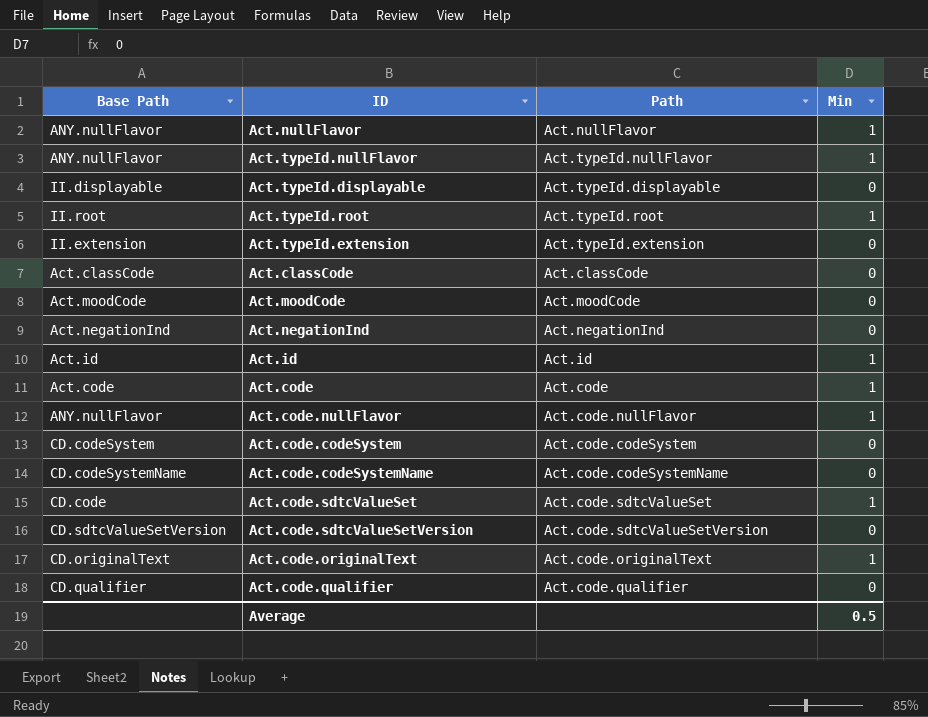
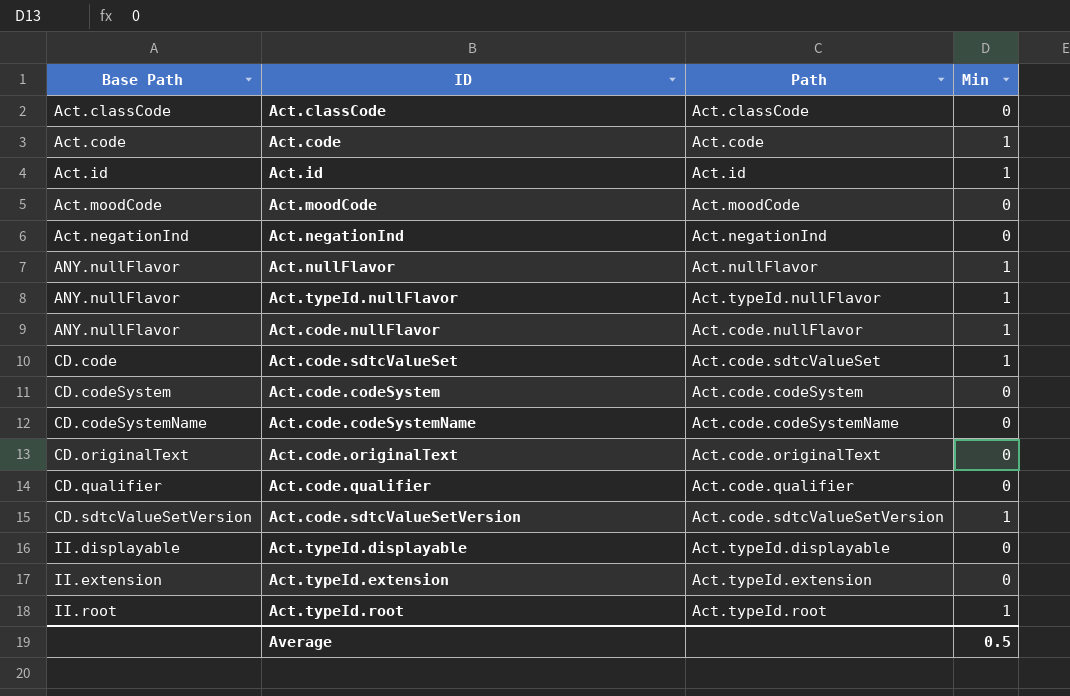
row order: none -> Base Path ascending
Act.code.originalText | Min: 1 -> 0
Act.code.sdtcValueSetVersion | Min: 0 -> 1

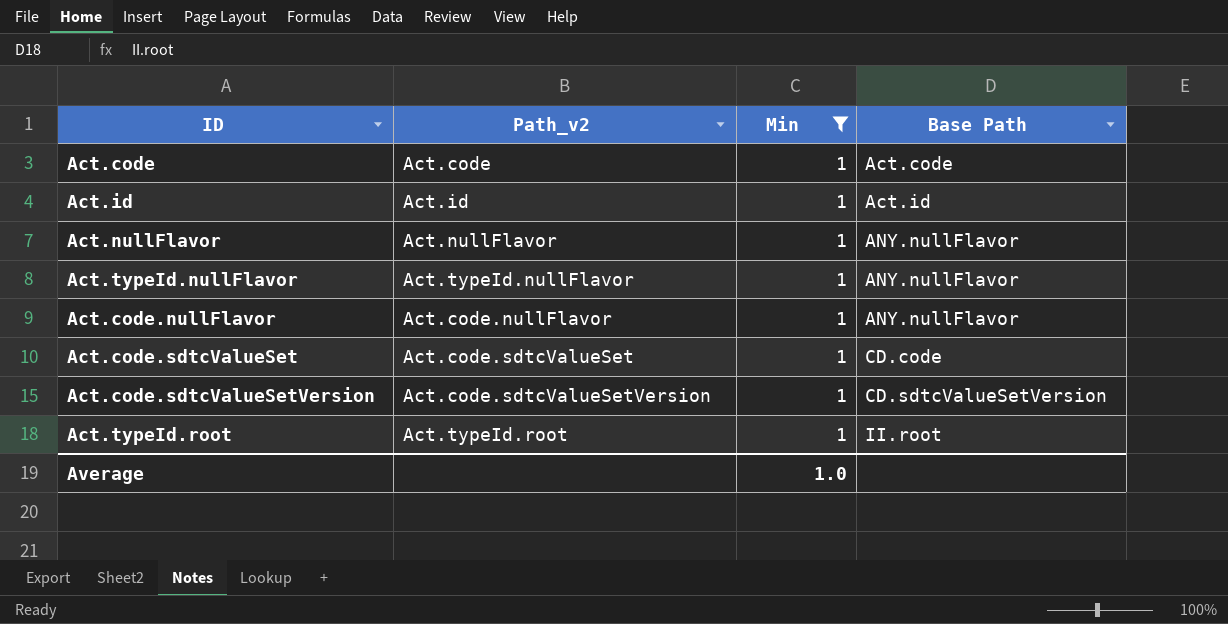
filter: none -> Min = 1
column name: Path -> Path_v2
column Base Path | position: 1 -> 4
Average | Min: 0.5 -> 1.0

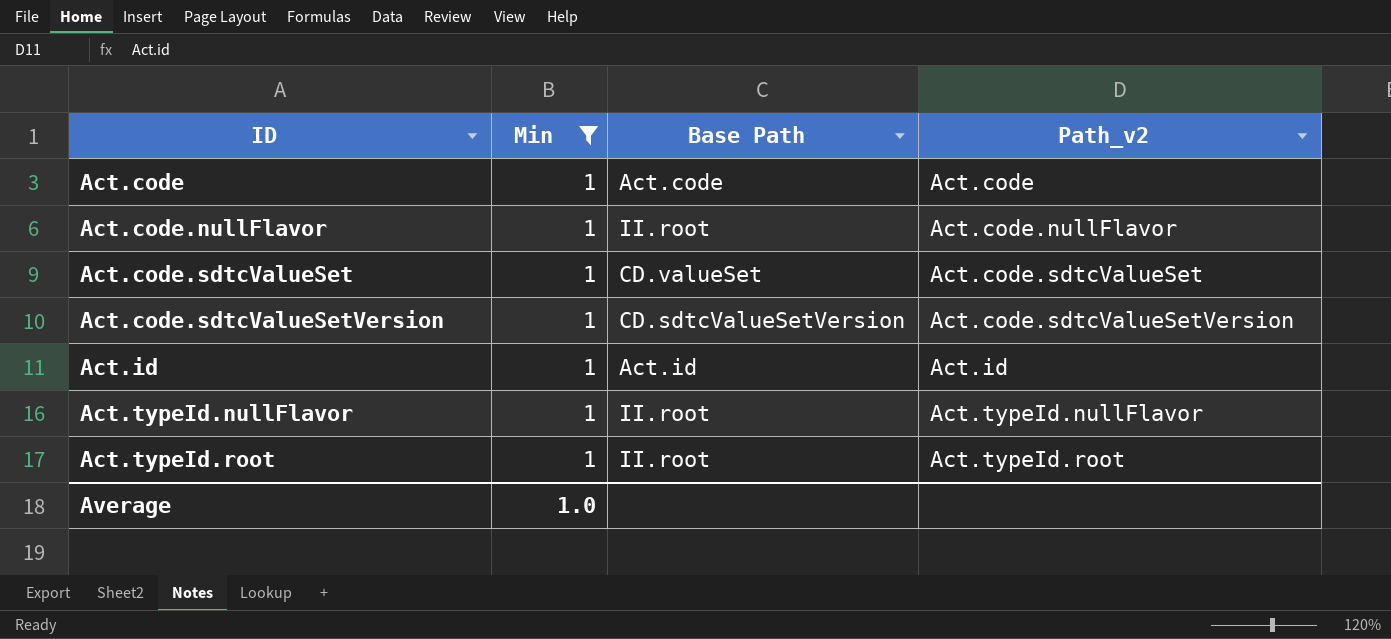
row order: Base Path ascending -> ID ascending
column Path_v2 | position: 2 -> 4
row Act.nullFlavor: Act.nullFlavor | 1 | ANY.nullFlavor -> none
Act.code.nullFlavor | Base Path: ANY.nullFlavor -> II.root
Act.code.sdtcValueSet | Base Path: CD.code -> CD.valueSet
Act.typeId.nullFlavor | Base Path: ANY.nullFlavor -> II.root

